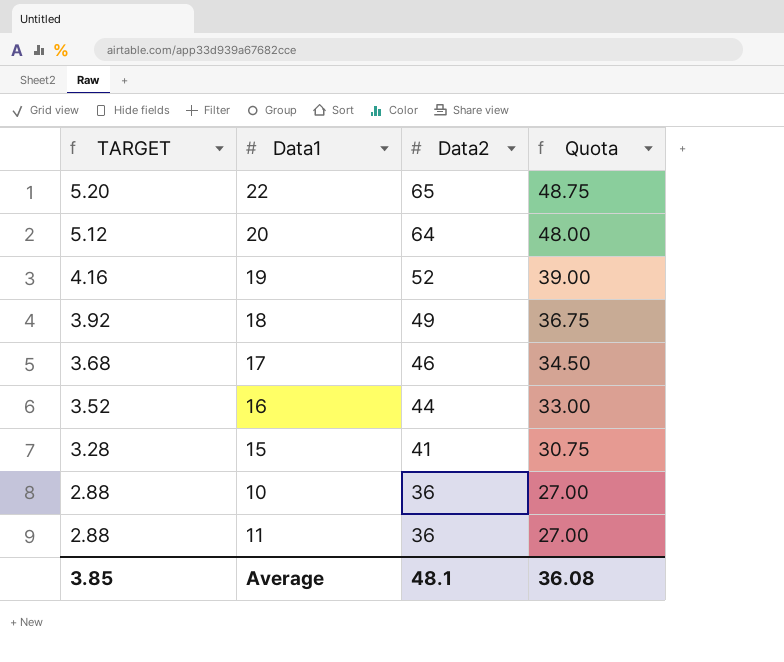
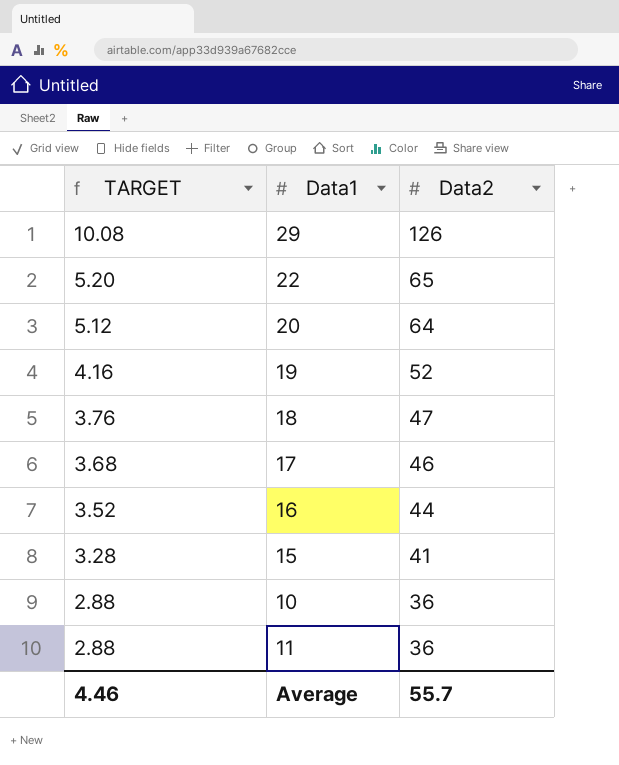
column Quota | formula: [Data2] * 0.75 -> none
row 29: none -> 10.08 | 126
18 | TARGET: 3.92 -> 3.76
18 | Data2: 49 -> 47
Average | TARGET: 3.85 -> 4.46
Average | Data2: 48.1 -> 55.7

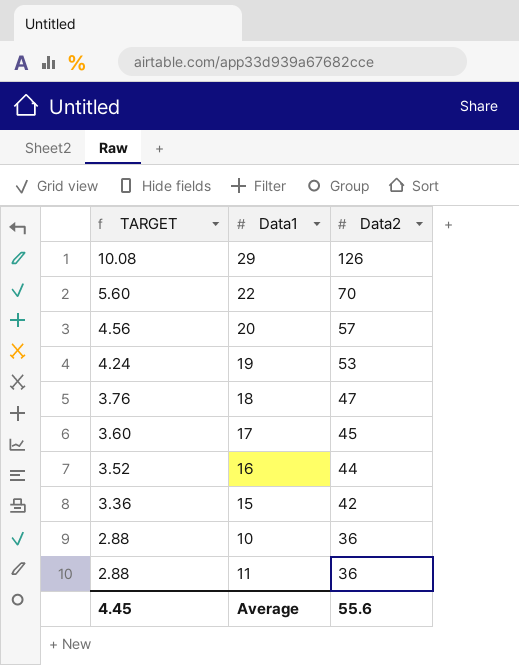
22 | TARGET: 5.20 -> 5.60
22 | Data2: 65 -> 70
20 | TARGET: 5.12 -> 4.56
20 | Data2: 64 -> 57
19 | TARGET: 4.16 -> 4.24
19 | Data2: 52 -> 53
17 | TARGET: 3.68 -> 3.60
17 | Data2: 46 -> 45
15 | TARGET: 3.28 -> 3.36
15 | Data2: 41 -> 42
Average | TARGET: 4.46 -> 4.45
Average | Data2: 55.7 -> 55.6

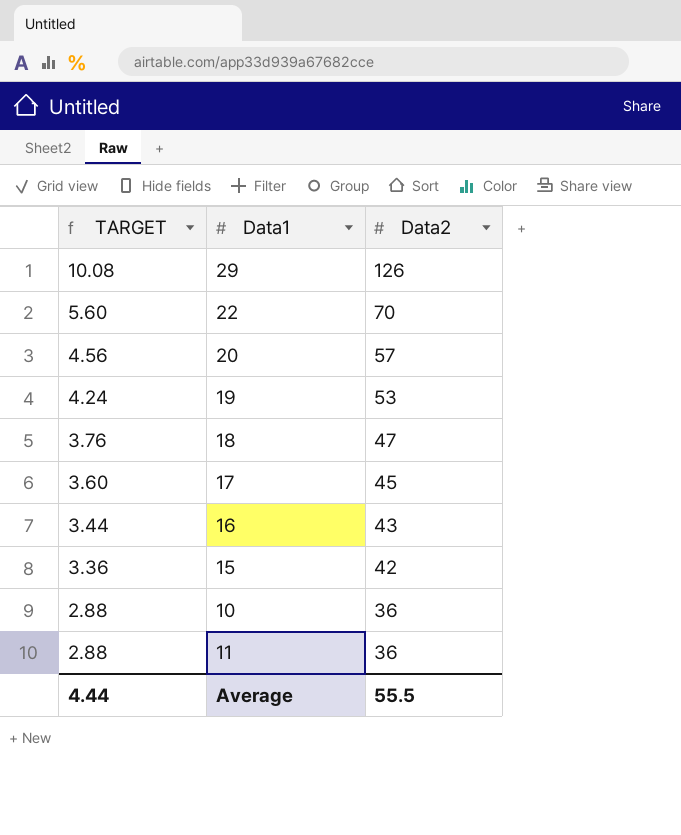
16 | TARGET: 3.52 -> 3.44
16 | Data2: 44 -> 43
Average | TARGET: 4.45 -> 4.44
Average | Data2: 55.6 -> 55.5

